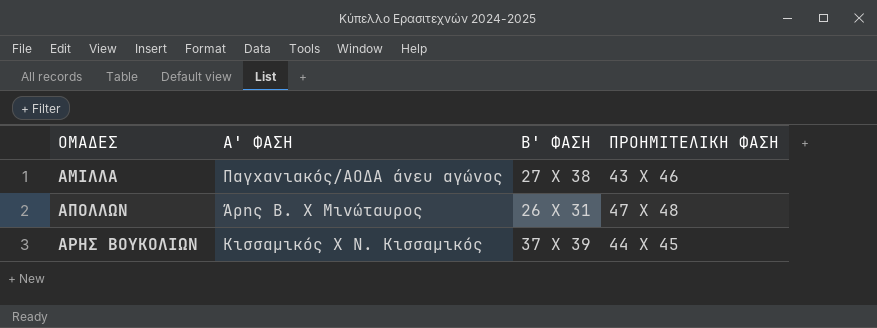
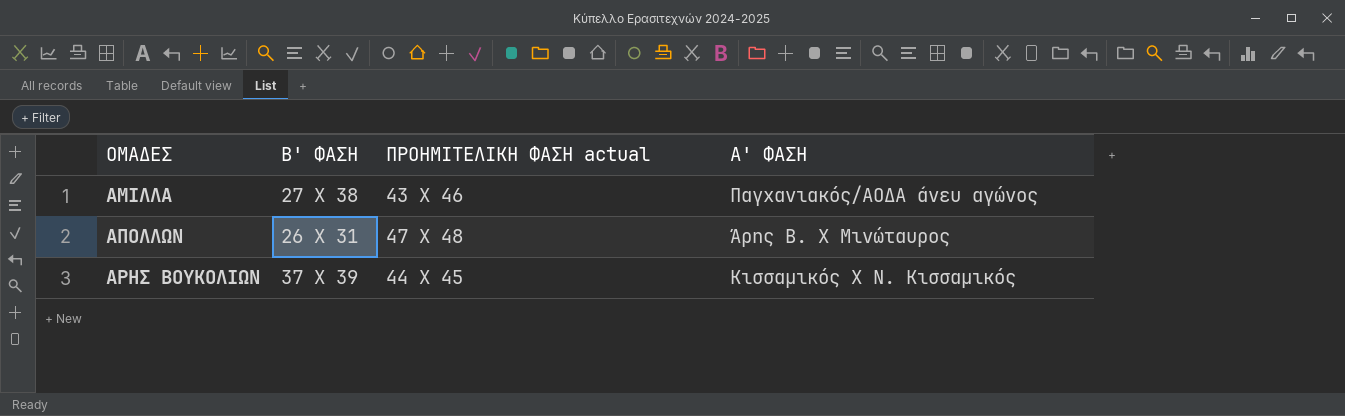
column name: ΠΡΟΗΜΙΤΕΛΙΚΗ ΦΑΣΗ -> ΠΡΟΗΜΙΤΕΛΙΚΗ ΦΑΣΗ actual
column Α' ΦΑΣΗ | position: 2 -> 4

